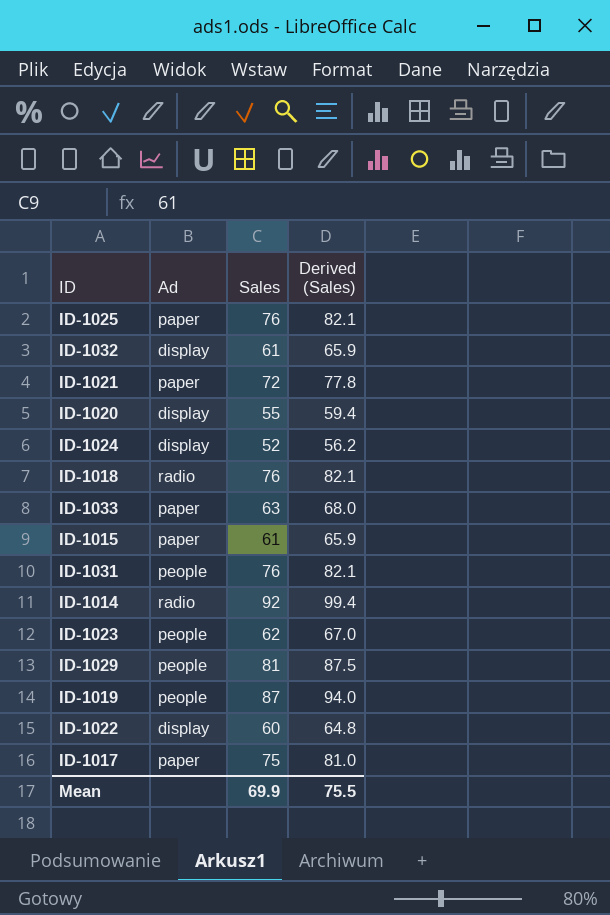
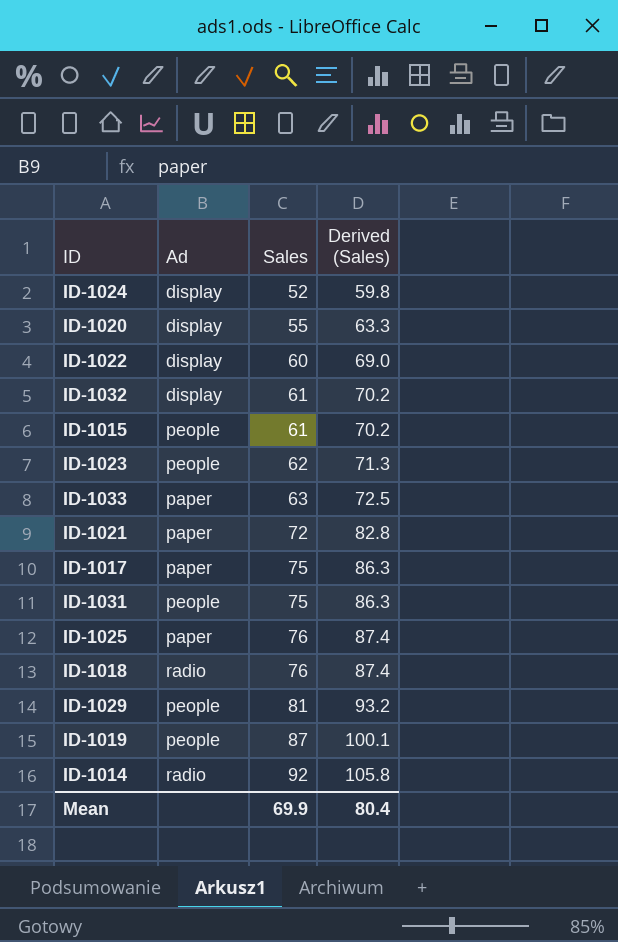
row order: none -> Sales ascending
column Derived (Sales) | formula: [Sales] * 1.08 -> [Sales] * 1.15
ID-1015 | Ad: paper -> people
ID-1031 | Sales: 76 -> 75
Mean | Derived (Sales): 75.5 -> 80.4

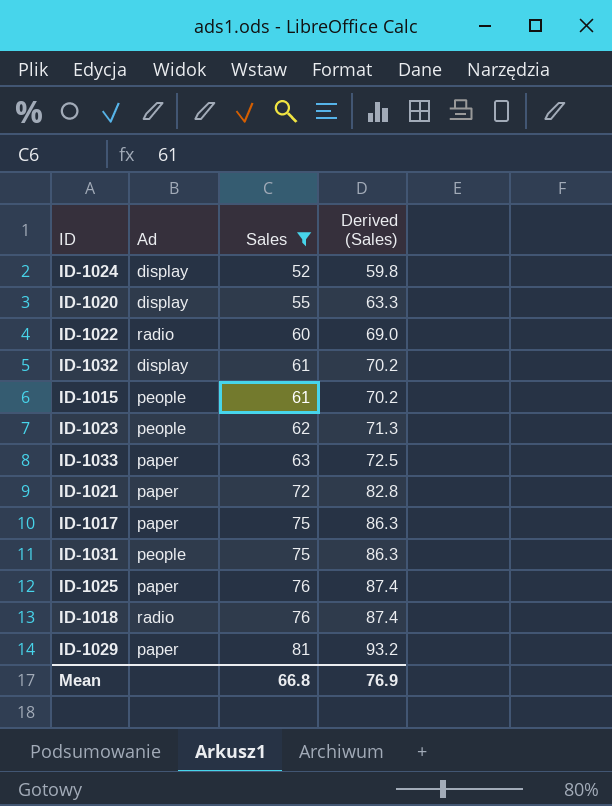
filter: none -> Sales <= 81
ID-1022 | Ad: display -> radio
ID-1029 | Ad: people -> paper
Mean | Sales: 69.9 -> 66.8
Mean | Derived (Sales): 80.4 -> 76.9

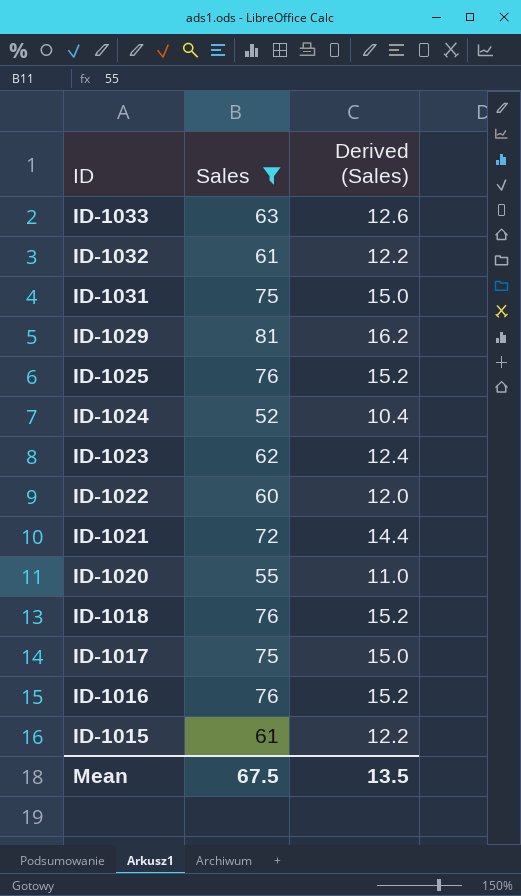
row order: Sales ascending -> ID descending
column Ad | position: 2 -> none
column Derived (Sales) | formula: [Sales] * 1.15 -> [Sales] * 0.2
row ID-1016: none -> 76 | 15.2
Mean | Sales: 66.8 -> 67.5
Mean | Derived (Sales): 76.9 -> 13.5

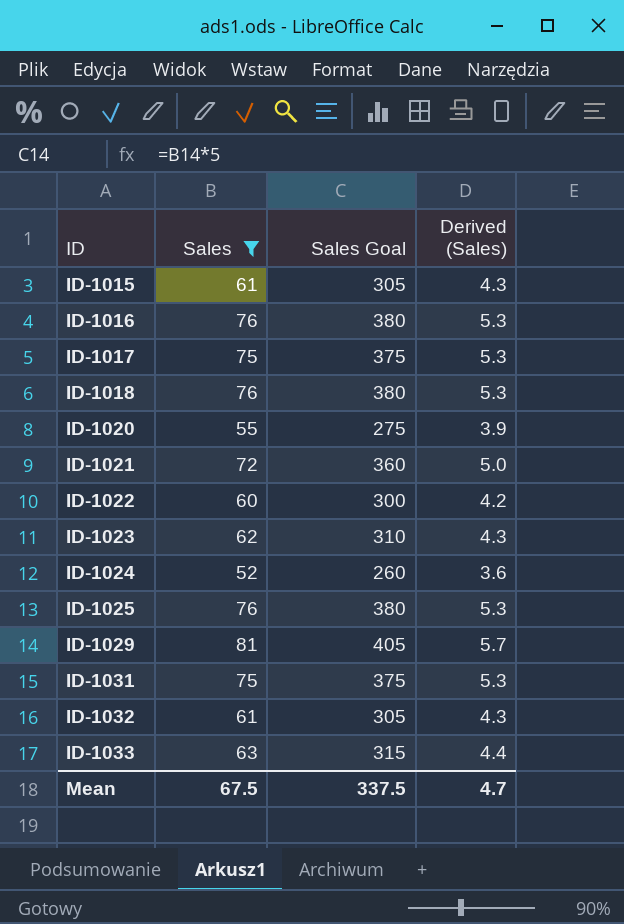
row order: ID descending -> ID ascending
column Sales Goal | formula: none -> [Sales] * 5
column Derived (Sales) | formula: [Sales] * 0.2 -> [Sales] * 0.07
Mean | Derived (Sales): 13.5 -> 4.7

